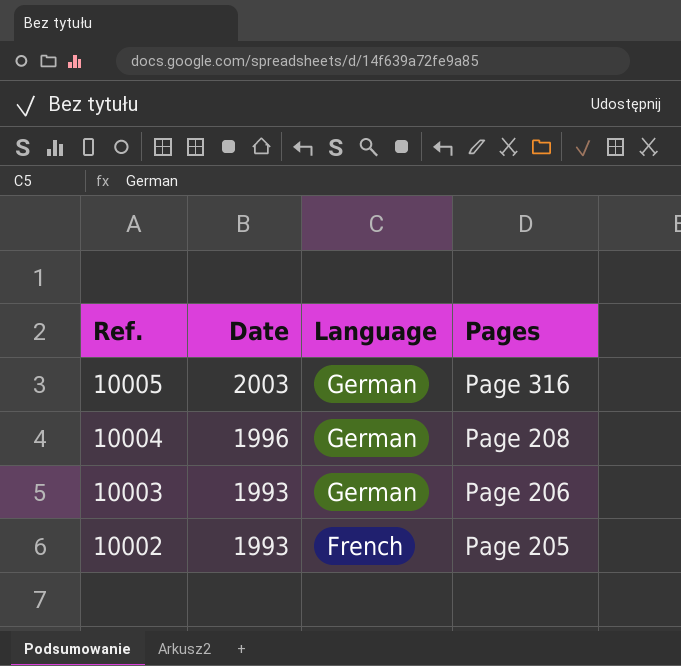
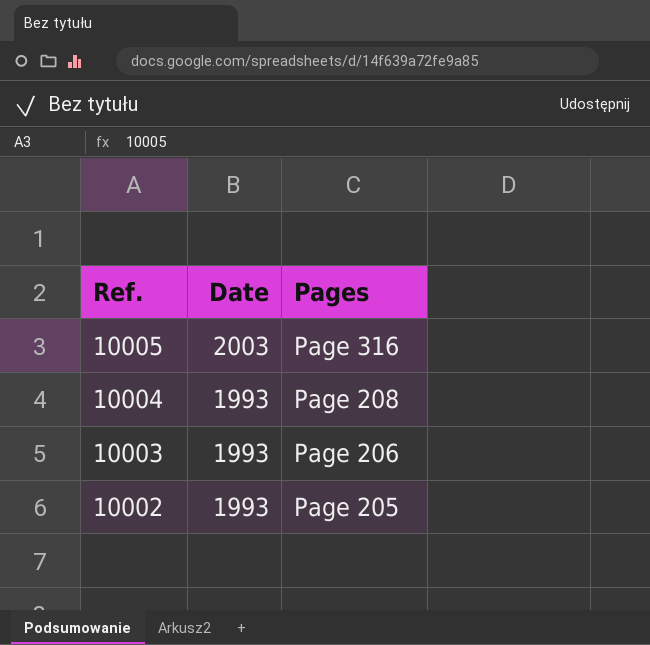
column Language | position: 3 -> none
10004 | Date: 1996 -> 1993

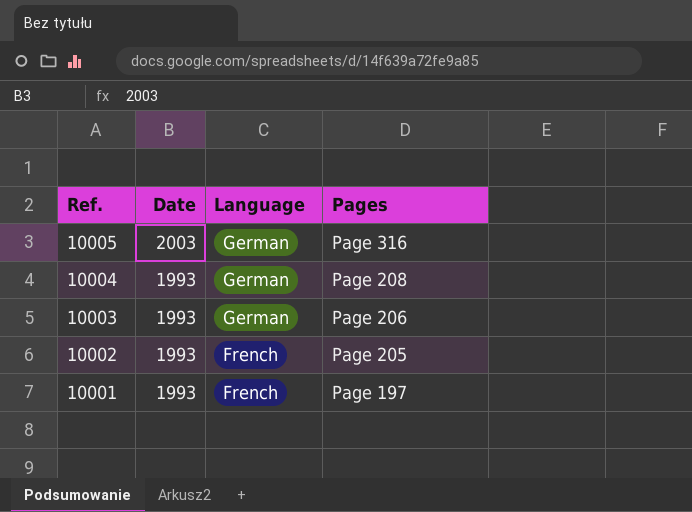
column Language | position: none -> 3
row 10001: none -> 1993 | French | Page 197

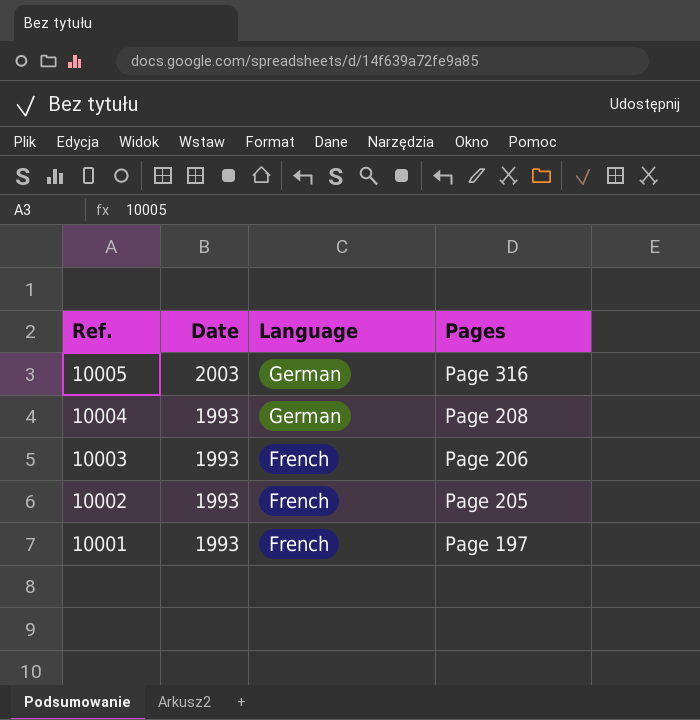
10003 | Language: German -> French

